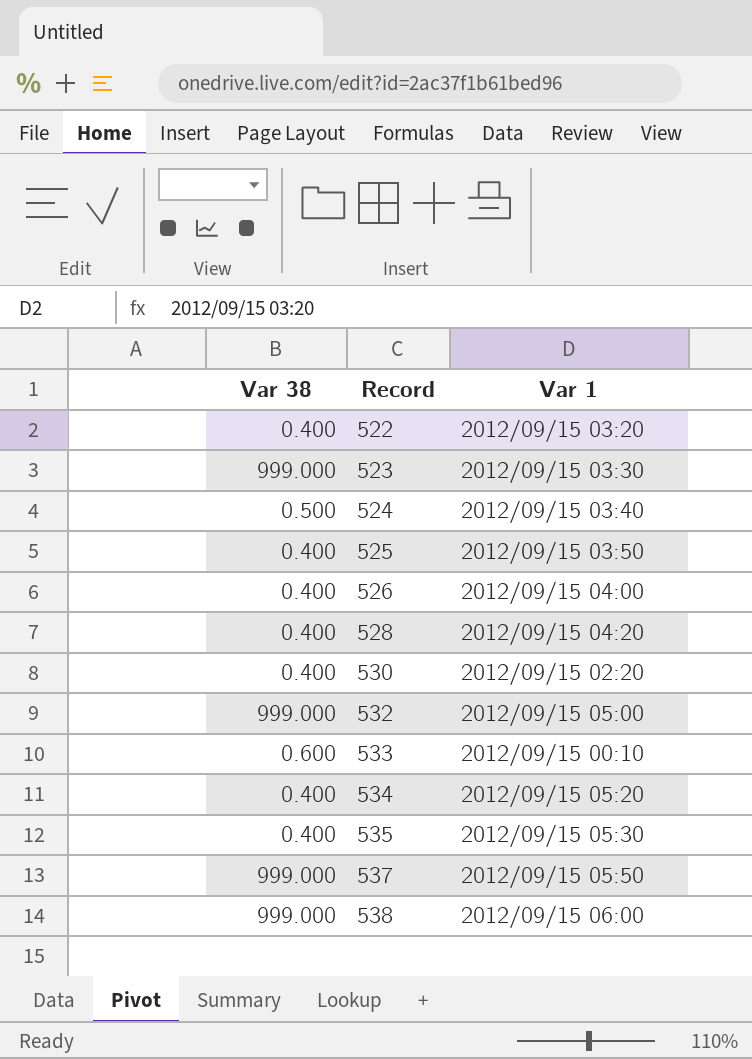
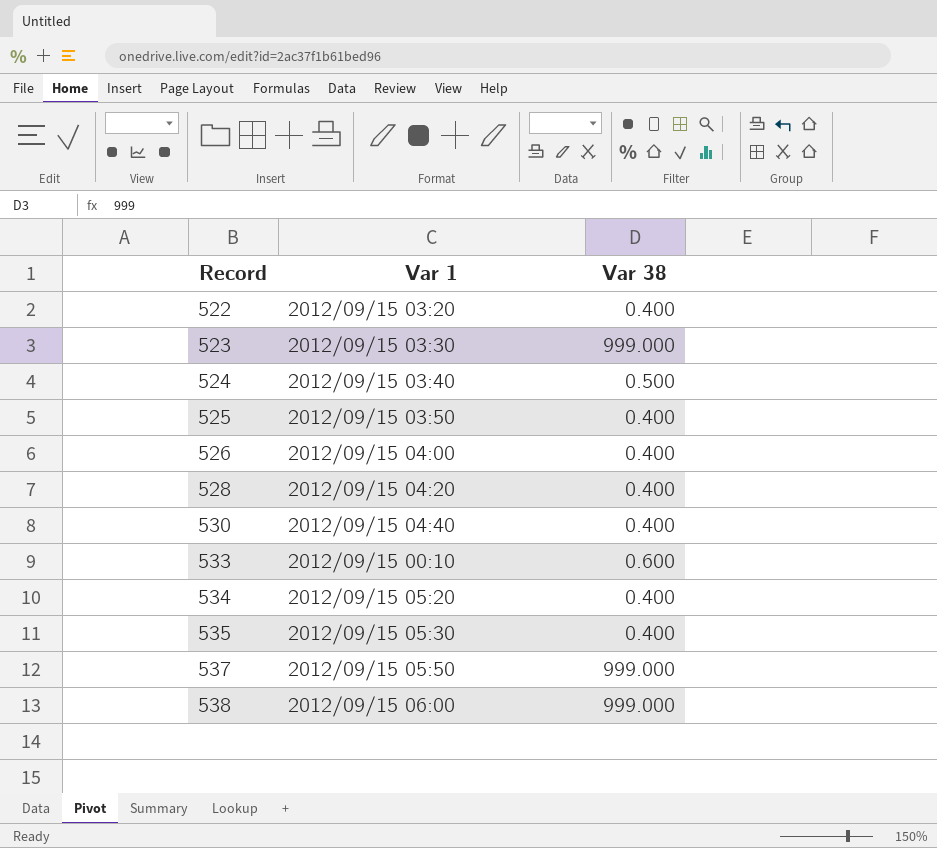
column Var 38 | position: 1 -> 3
row 532: 999.000 | 2012/09/15 05:00 -> none
530 | Var 1: 2012/09/15 02:20 -> 2012/09/15 04:40

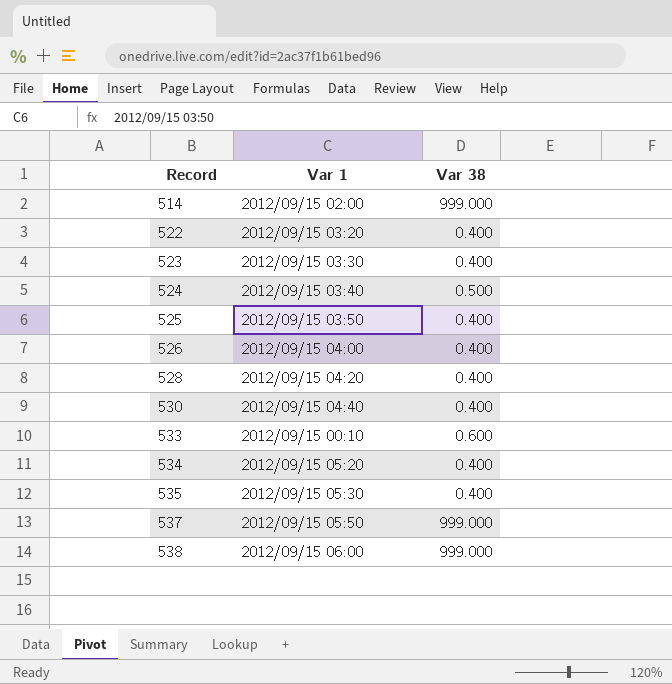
row 514: none -> 2012/09/15 02:00 | 999.000
523 | Var 38: 999.000 -> 0.400

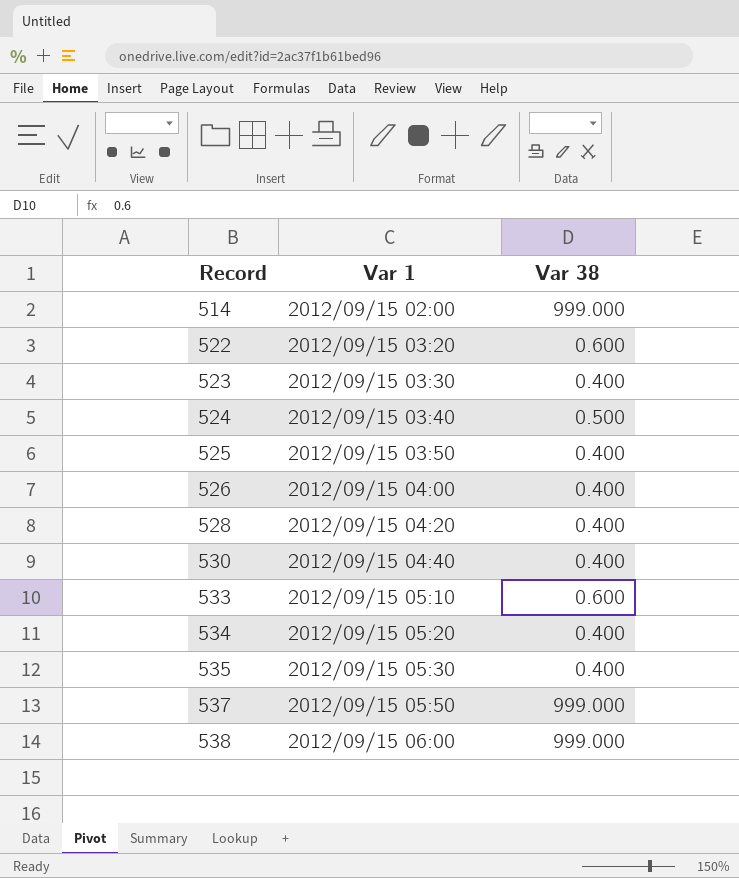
522 | Var 38: 0.400 -> 0.600
533 | Var 1: 2012/09/15 00:10 -> 2012/09/15 05:10

